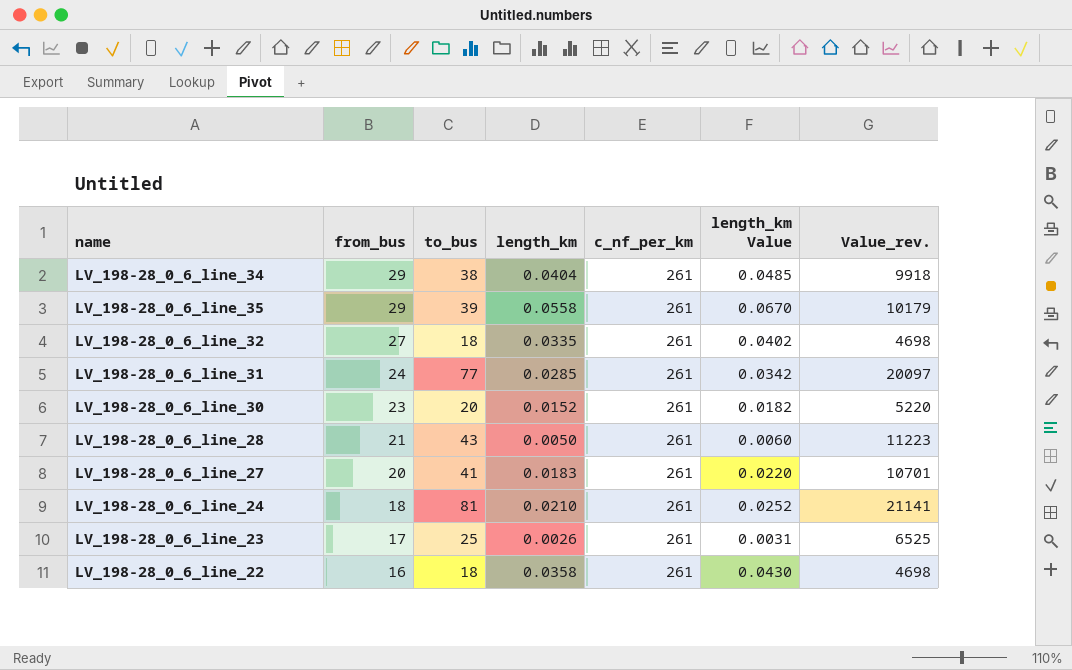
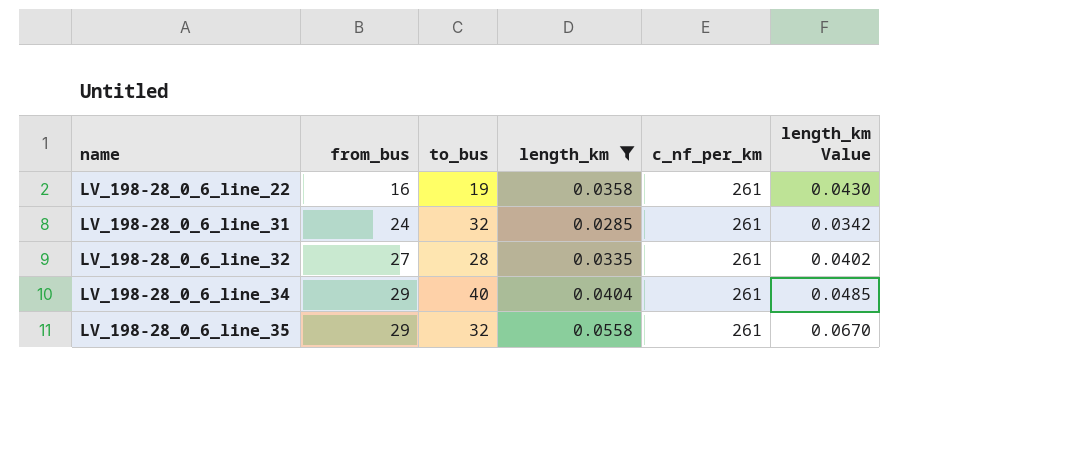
filter: none -> length_km >= 0.0285
row order: from_bus descending -> name ascending
column Value_rev. | formula: [to_bus] * [c_nf_per_km] -> none
LV_198-28_0_6_line_22 | to_bus: 18 -> 19
LV_198-28_0_6_line_31 | to_bus: 77 -> 32
LV_198-28_0_6_line_32 | to_bus: 18 -> 28
LV_198-28_0_6_line_34 | to_bus: 38 -> 40
LV_198-28_0_6_line_35 | to_bus: 39 -> 32

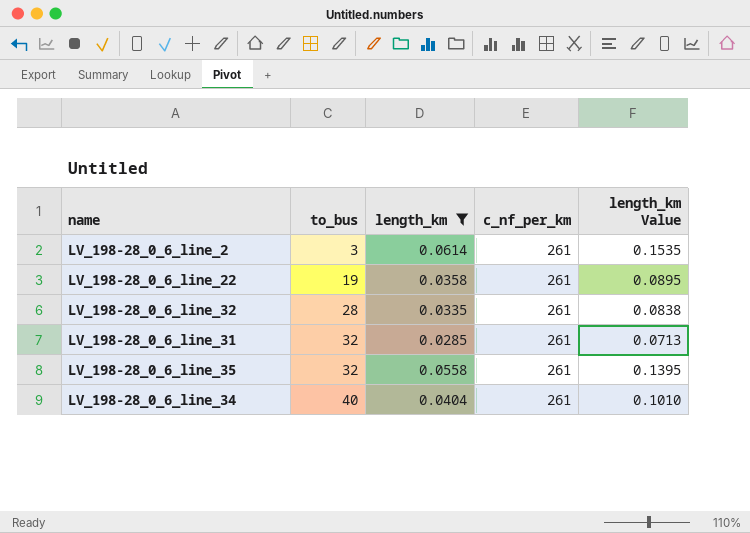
row order: name ascending -> to_bus ascending
column from_bus | position: 2 -> none
column length_km Value | formula: [length_km] * 1.2 -> [length_km] * 2.5
row LV_198-28_0_6_line_2: none -> 3 | 0.0614 | 261 | 0.1535

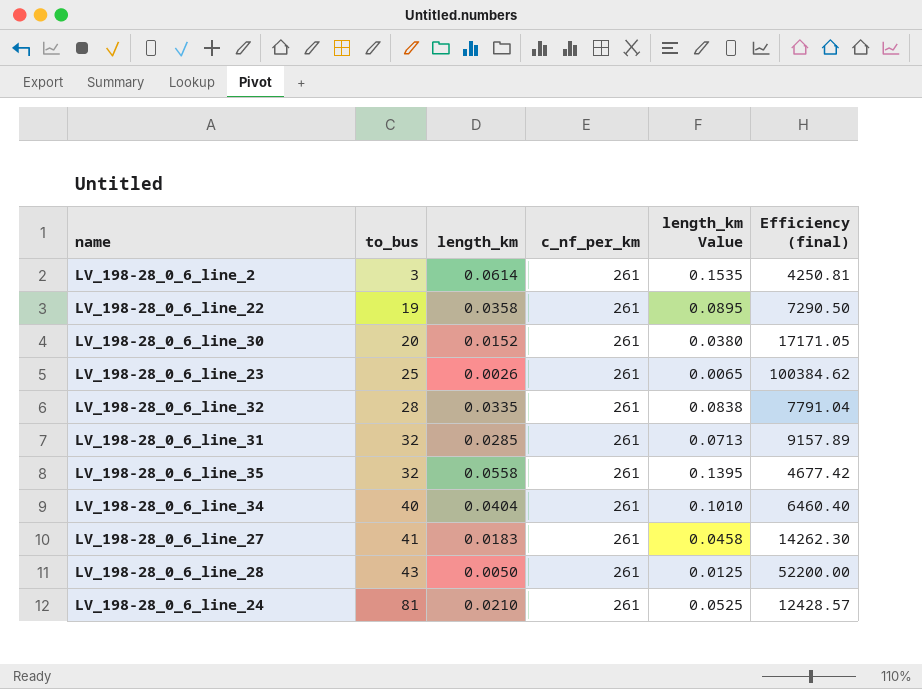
filter: length_km >= 0.0285 -> none
column Efficiency (final) | formula: none -> [c_nf_per_km] / [length_km]

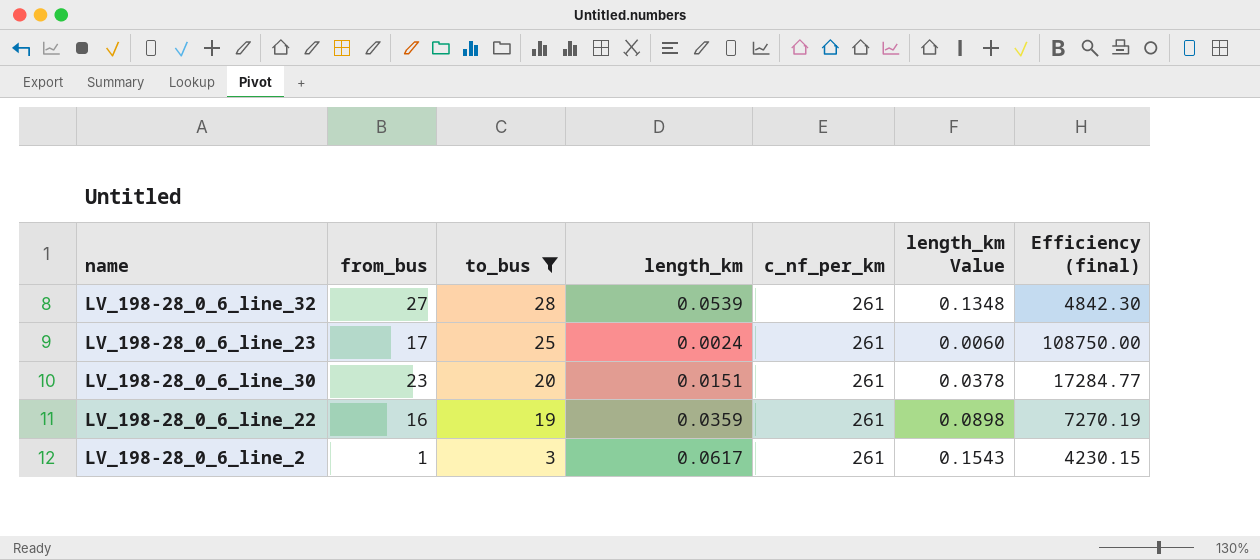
filter: none -> to_bus <= 28
row order: to_bus ascending -> to_bus descending
column from_bus | position: none -> 2
LV_198-28_0_6_line_32 | length_km: 0.0335 -> 0.0539
LV_198-28_0_6_line_32 | length_km Value: 0.0838 -> 0.1348
LV_198-28_0_6_line_32 | Efficiency (final): 7791.04 -> 4842.30
LV_198-28_0_6_line_23 | length_km: 0.0026 -> 0.0024
LV_198-28_0_6_line_23 | length_km Value: 0.0065 -> 0.0060
LV_198-28_0_6_line_23 | Efficiency (final): 100384.62 -> 108750.00
LV_198-28_0_6_line_30 | length_km: 0.0152 -> 0.0151
LV_198-28_0_6_line_30 | length_km Value: 0.0380 -> 0.0378
LV_198-28_0_6_line_30 | Efficiency (final): 17171.05 -> 17284.77
LV_198-28_0_6_line_22 | length_km: 0.0358 -> 0.0359
LV_198-28_0_6_line_22 | length_km Value: 0.0895 -> 0.0898
LV_198-28_0_6_line_22 | Efficiency (final): 7290.50 -> 7270.19
LV_198-28_0_6_line_2 | length_km: 0.0614 -> 0.0617
LV_198-28_0_6_line_2 | length_km Value: 0.1535 -> 0.1543
LV_198-28_0_6_line_2 | Efficiency (final): 4250.81 -> 4230.15

